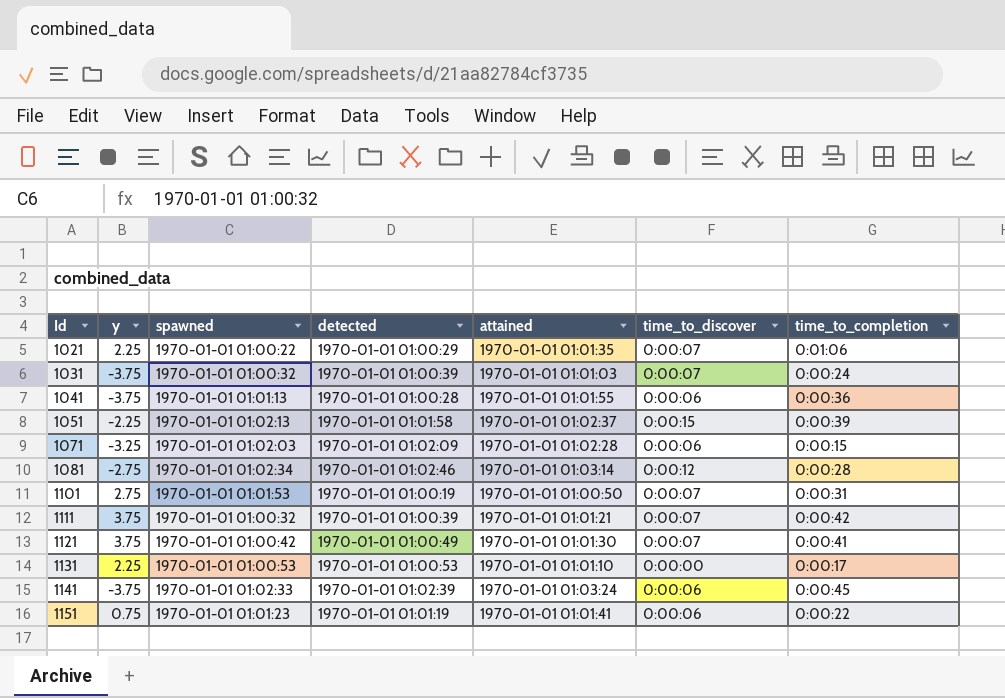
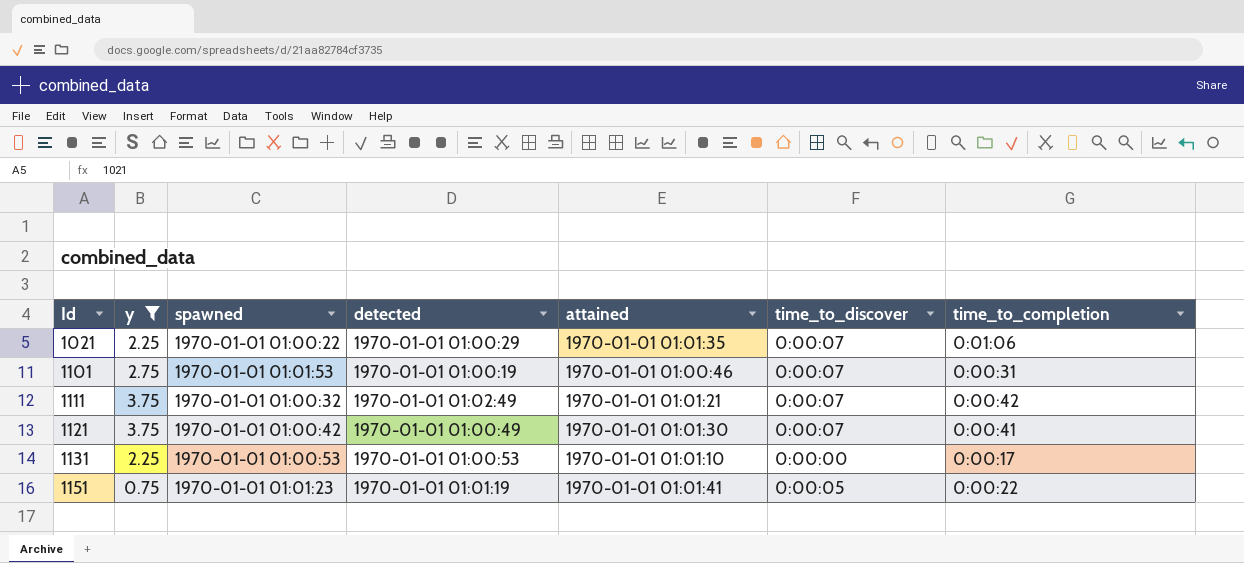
filter: none -> y >= 0.75
1101 | attained: 1970-01-01 01:00:50 -> 1970-01-01 01:00:46
1111 | detected: 1970-01-01 01:00:39 -> 1970-01-01 01:02:49
1151 | time_to_discover: 0:00:06 -> 0:00:05

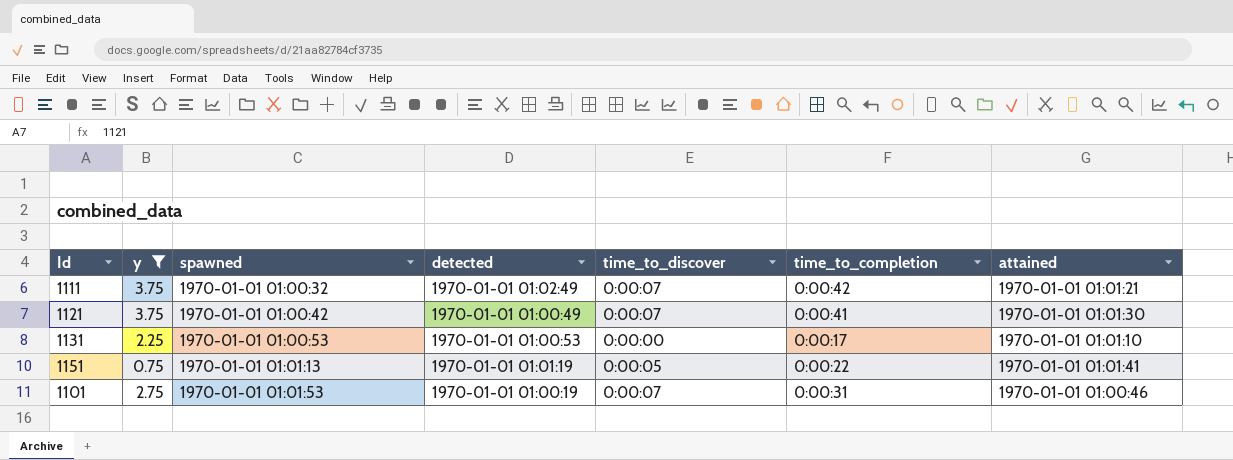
row order: Id ascending -> spawned ascending
column attained | position: 5 -> 7
row 1021: 2.25 | 1970-01-01 01:00:22 | 1970-01-01 01:00:29 | 1970-01-01 01:01:35 | 0:00:07 | 0:01:06 -> none
1151 | spawned: 1970-01-01 01:01:23 -> 1970-01-01 01:01:13

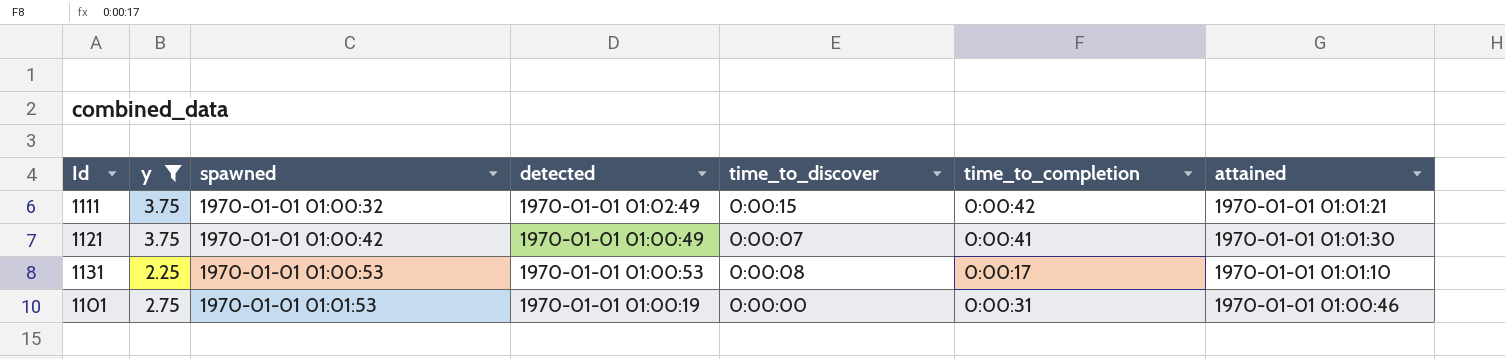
row 1151: 0.75 | 1970-01-01 01:01:13 | 1970-01-01 01:01:19 | 0:00:05 | 0:00:22 | 1970-01-01 01:01:41 -> none
1111 | time_to_discover: 0:00:07 -> 0:00:15
1131 | time_to_discover: 0:00:00 -> 0:00:08
1101 | time_to_discover: 0:00:07 -> 0:00:00

